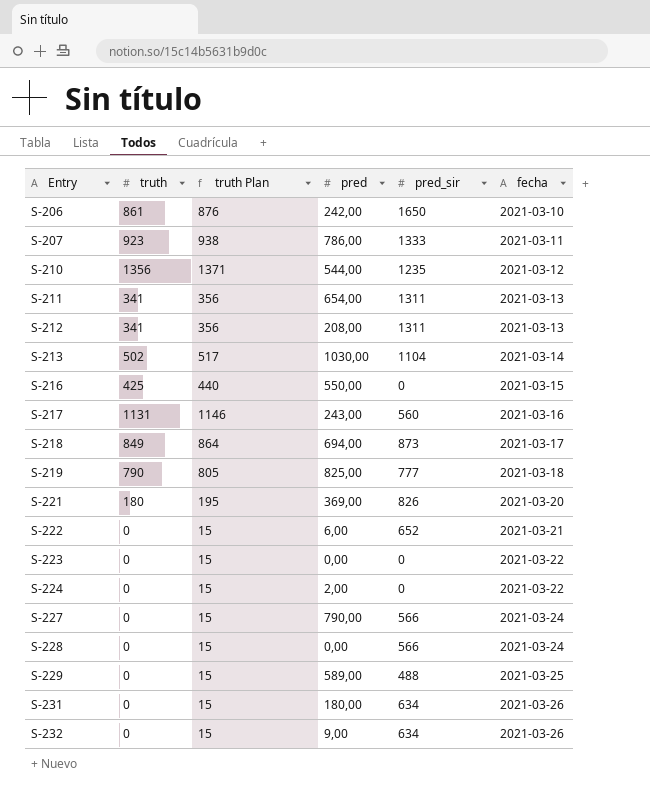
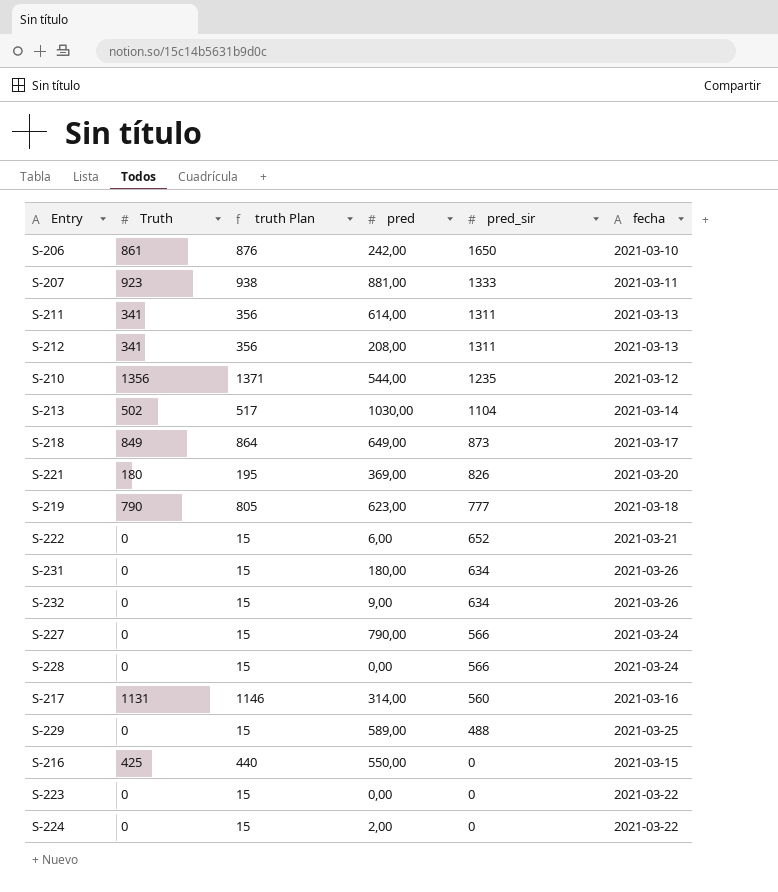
row order: Entry ascending -> pred_sir descending
column name: truth -> Truth
S-207 | pred: 786,00 -> 881,00
S-211 | pred: 654,00 -> 614,00
S-218 | pred: 694,00 -> 649,00
S-219 | pred: 825,00 -> 623,00
S-217 | pred: 243,00 -> 314,00

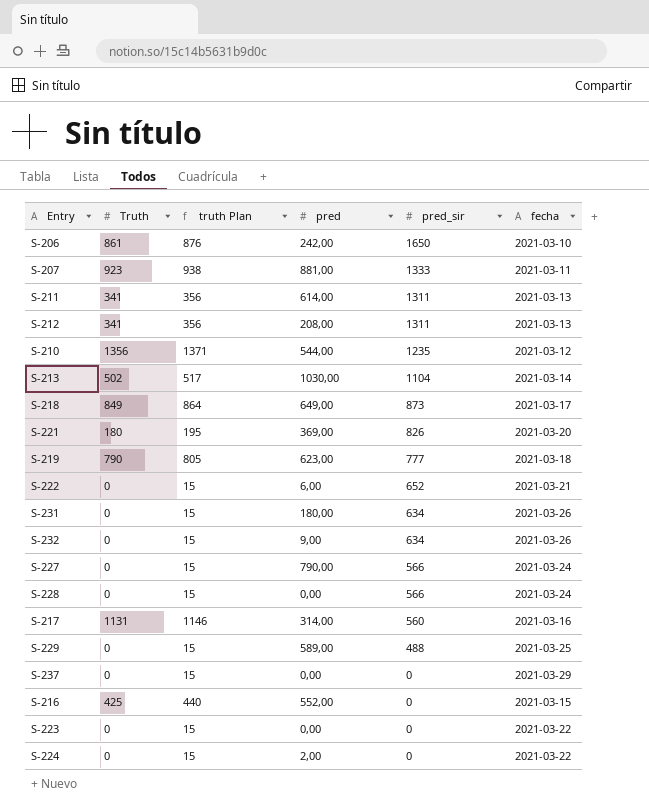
row S-237: none -> 0 | 15 | 0,00 | 0 | 2021-03-29
S-216 | pred: 550,00 -> 552,00

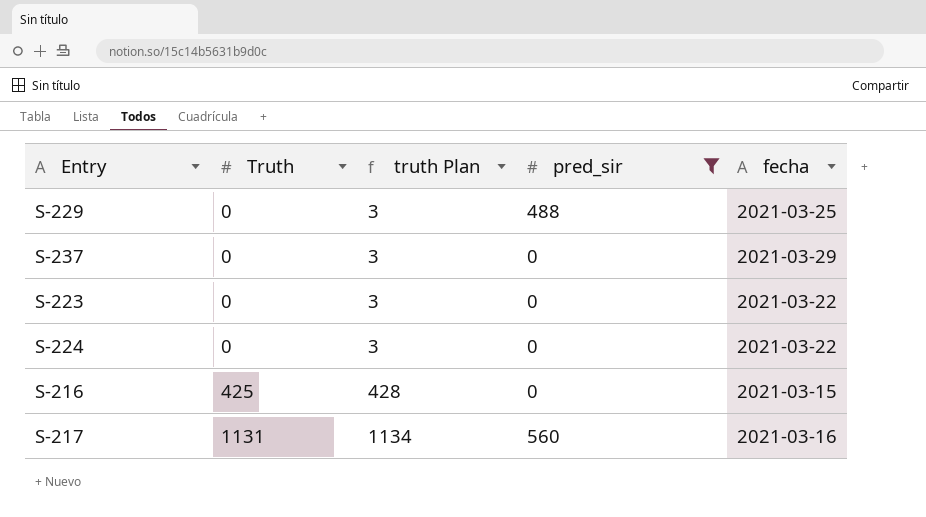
filter: none -> pred_sir <= 560
row order: pred_sir descending -> Truth ascending
column pred | position: 4 -> none
column truth Plan | formula: [Truth] + 15 -> [Truth] + 3

